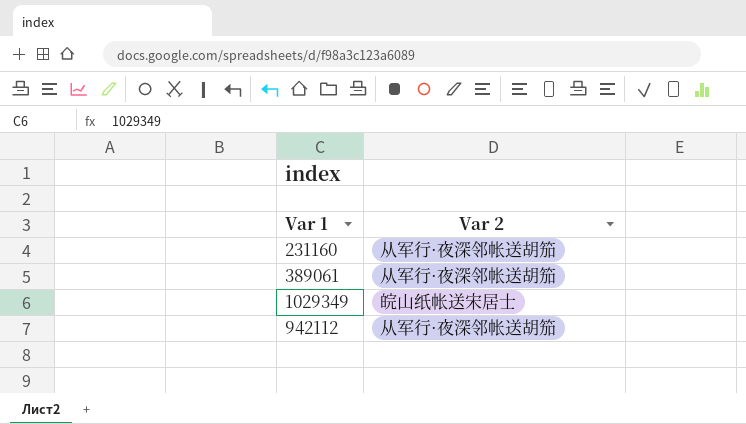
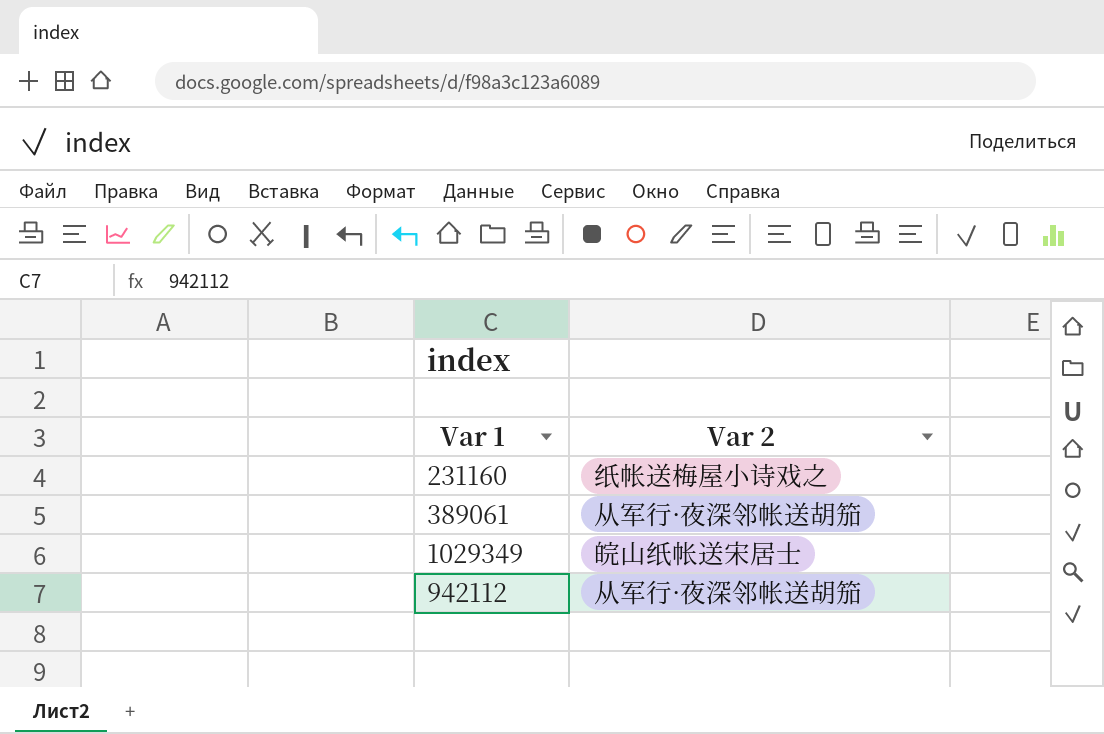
231160 | Var 2: 从军行·夜深邻帐送胡笳 -> 纸帐送梅屋小诗戏之

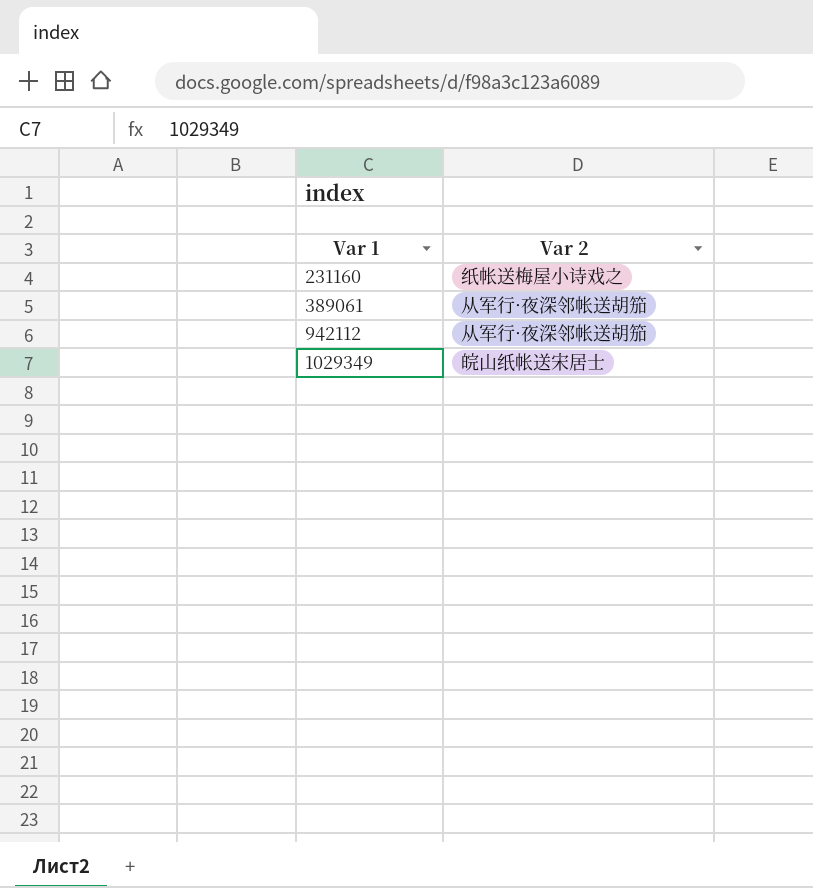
row order: none -> Var 1 ascending

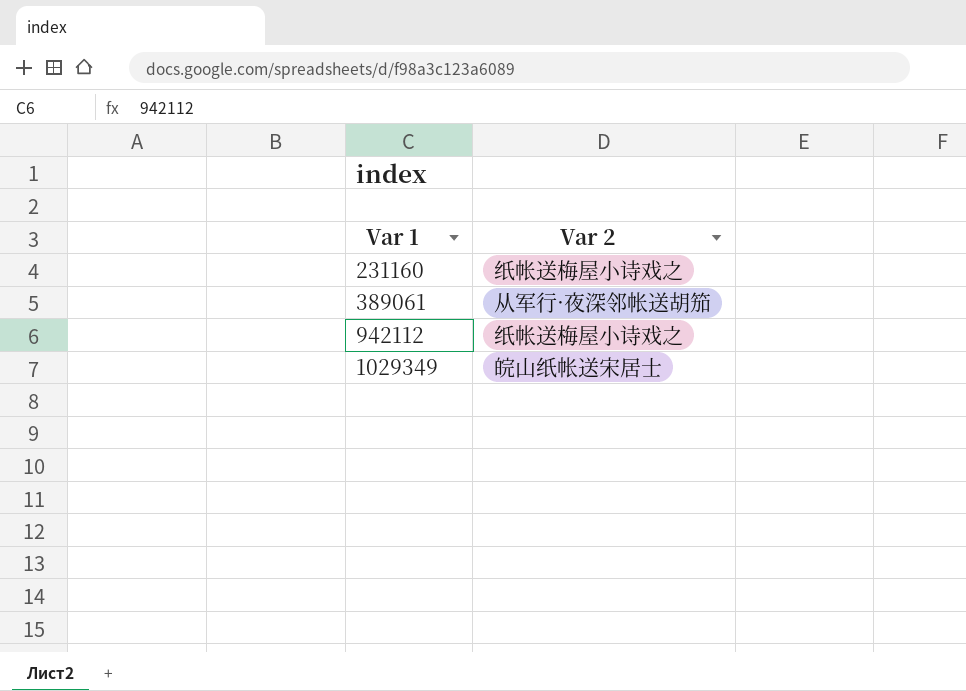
942112 | Var 2: 从军行·夜深邻帐送胡笳 -> 纸帐送梅屋小诗戏之

